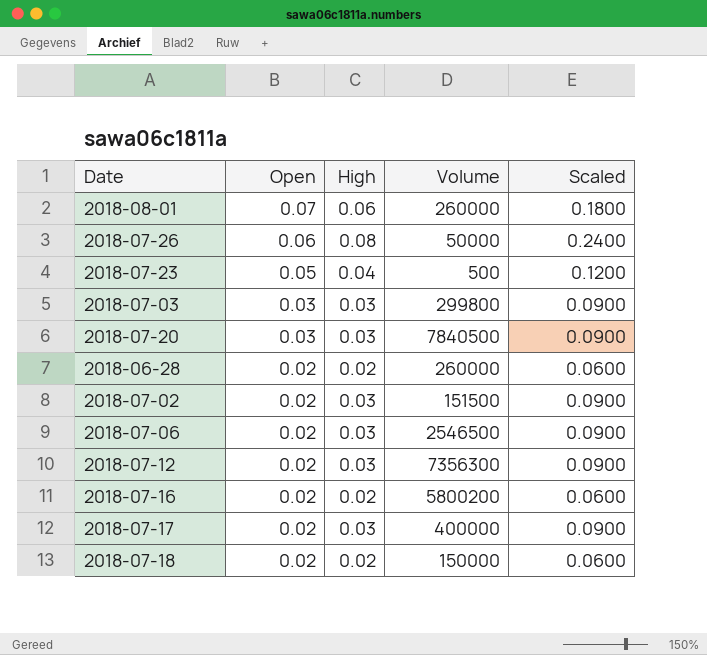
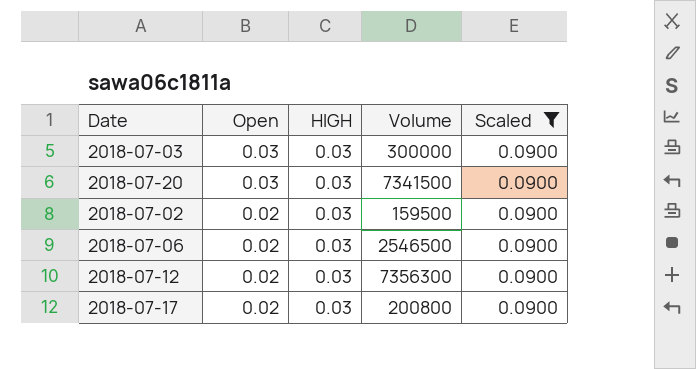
filter: none -> Scaled = 0.0900
column name: High -> HIGH
2018-07-03 | Volume: 299800 -> 300000
2018-07-20 | Volume: 7840500 -> 7341500
2018-07-02 | Volume: 151500 -> 159500
2018-07-17 | Volume: 400000 -> 200800

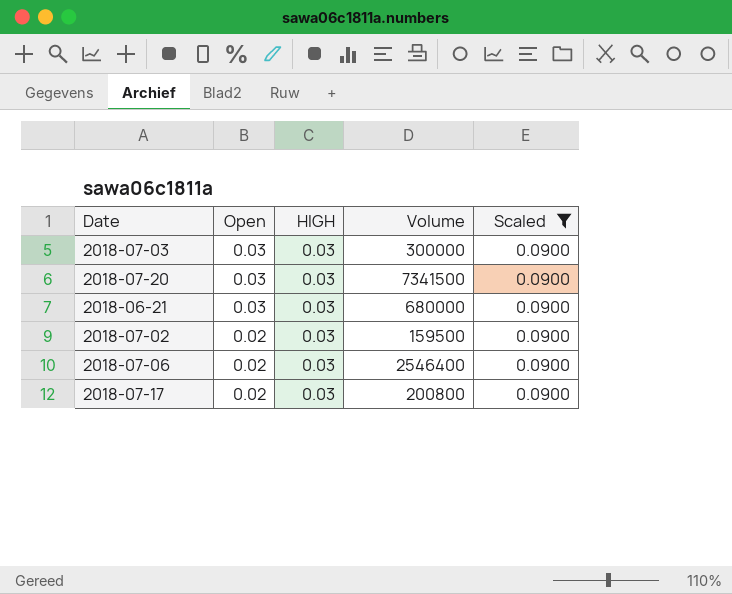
row 2018-07-12: 0.02 | 0.03 | 7356300 | 0.0900 -> none
row 2018-06-21: none -> 0.03 | 0.03 | 680000 | 0.0900
2018-07-06 | Volume: 2546500 -> 2546400

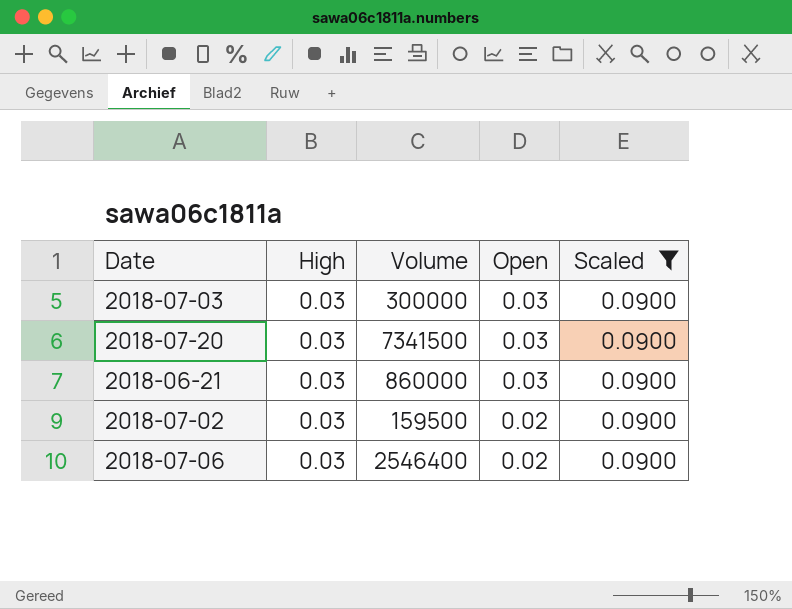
column name: HIGH -> High
column Open | position: 2 -> 4
row 2018-07-17: 0.02 | 0.03 | 200800 | 0.0900 -> none
2018-06-21 | Volume: 680000 -> 860000

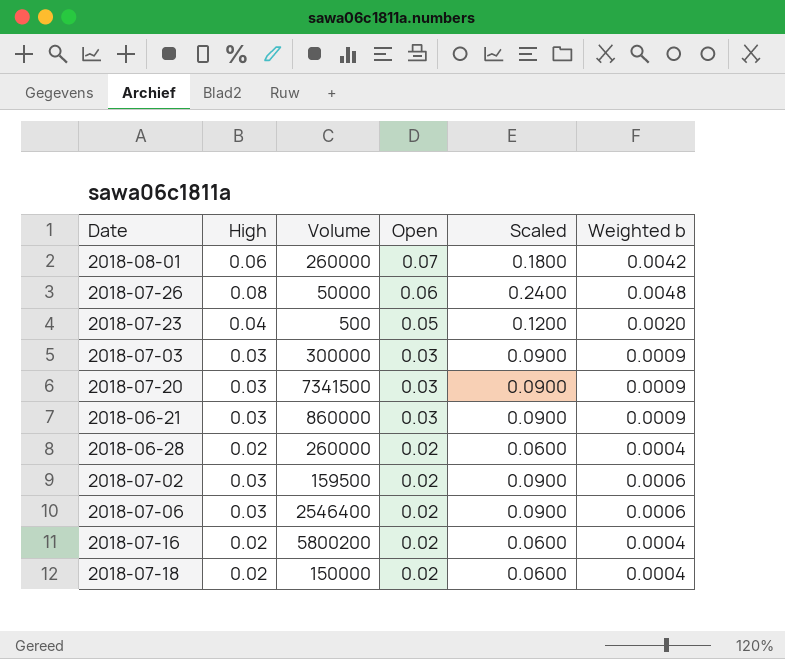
filter: Scaled = 0.0900 -> none
column Weighted b | formula: none -> [High] * [Open]

